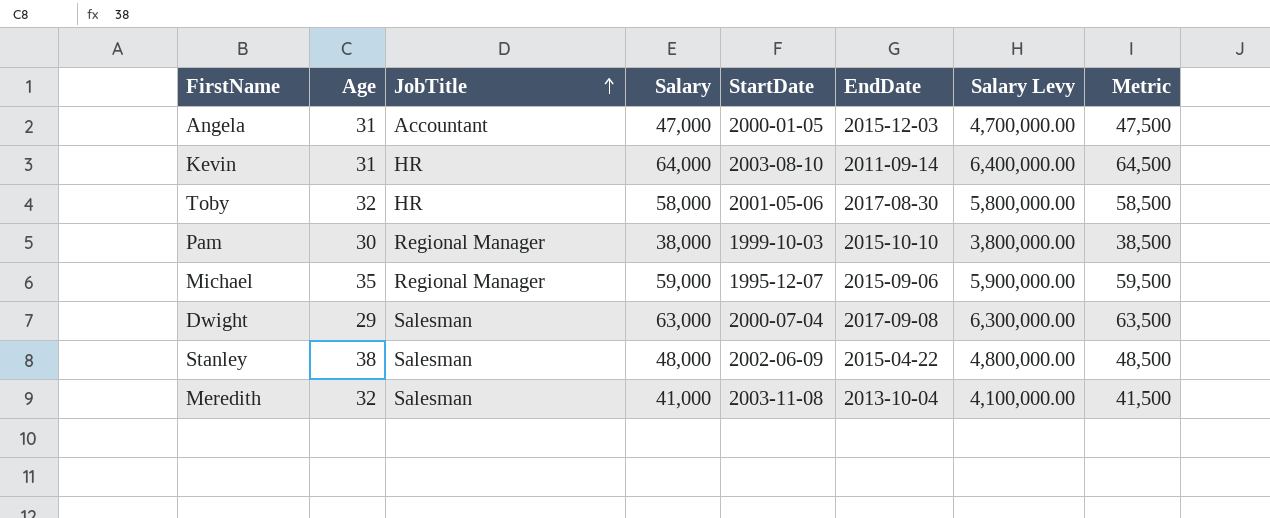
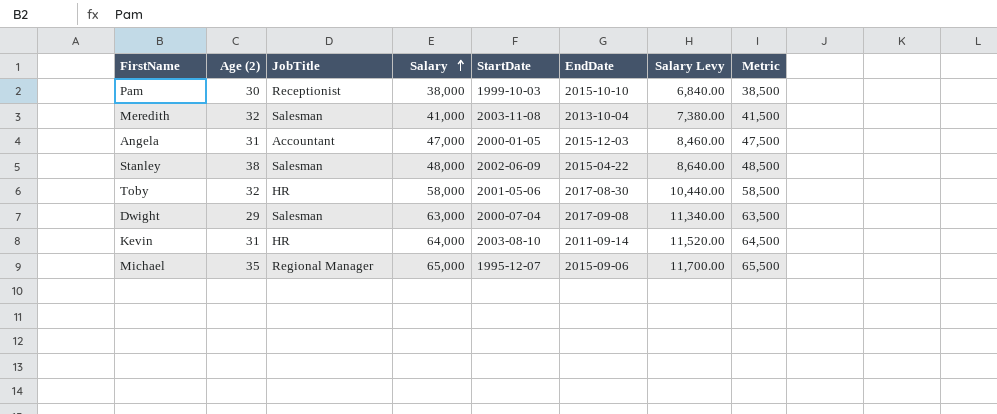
row order: JobTitle ascending -> Salary ascending
column name: Age -> Age (2)
column Salary Levy | formula: [Salary] * 100 -> [Salary] * 0.18
Pam | JobTitle: Regional Manager -> Receptionist
Michael | Salary: 59,000 -> 65,000
Michael | Metric: 59,500 -> 65,500

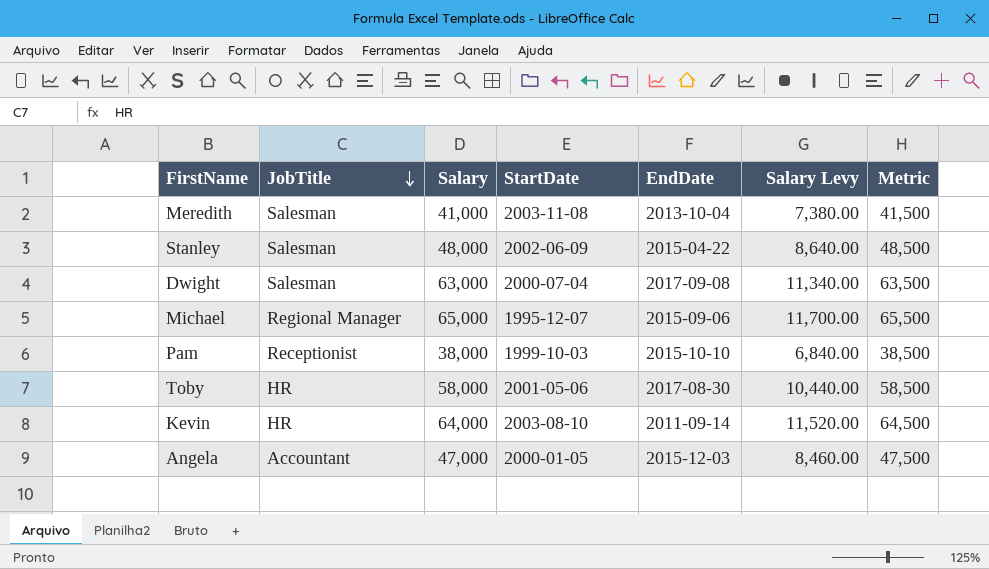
row order: Salary ascending -> JobTitle descending
column Age (2) | position: 2 -> none

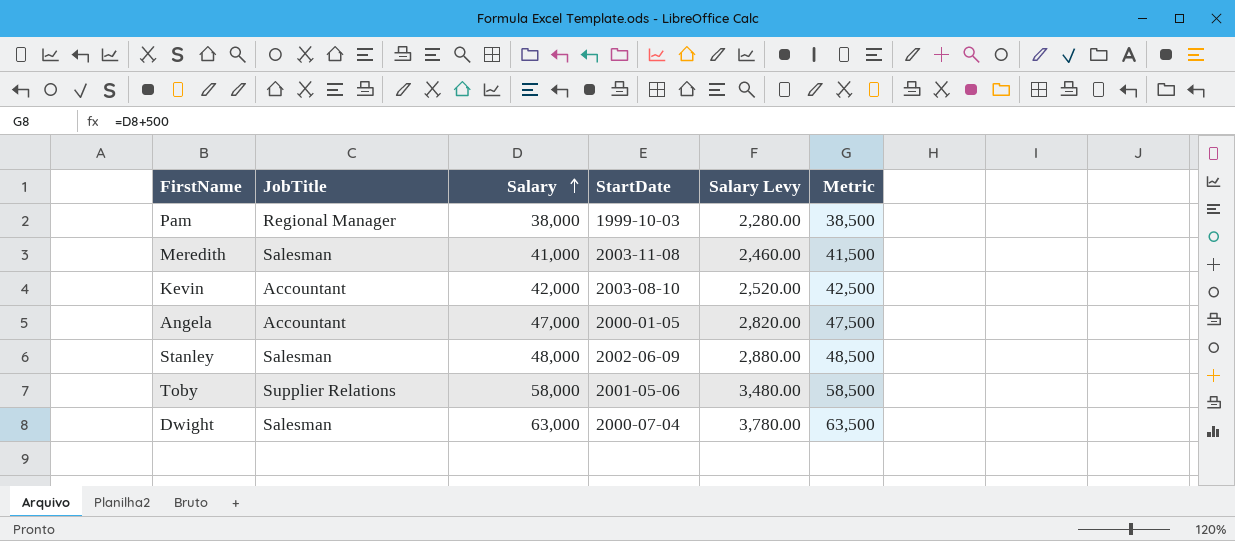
row order: JobTitle descending -> Salary ascending
column EndDate | position: 5 -> none
column Salary Levy | formula: [Salary] * 0.18 -> [Salary] * 0.06
row Michael: Regional Manager | 65,000 | 1995-12-07 | 2015-09-06 | 11,700.00 | 65,500 -> none
Pam | JobTitle: Receptionist -> Regional Manager
Kevin | JobTitle: HR -> Accountant
Kevin | Salary: 64,000 -> 42,000
Kevin | Metric: 64,500 -> 42,500
Toby | JobTitle: HR -> Supplier Relations

